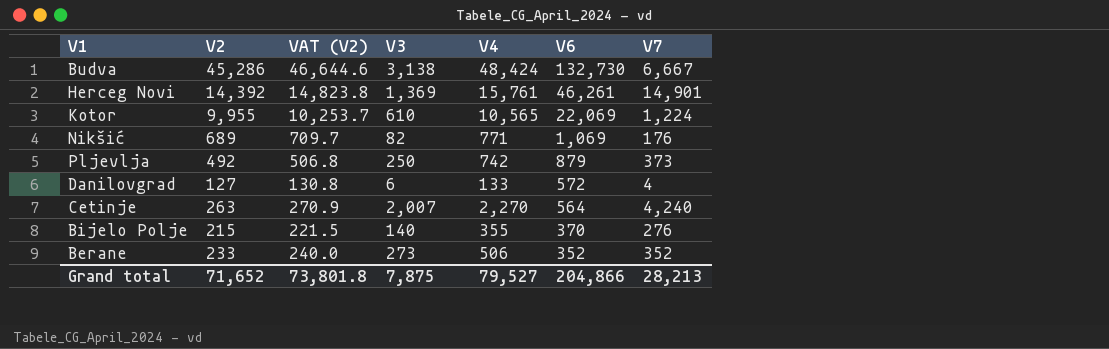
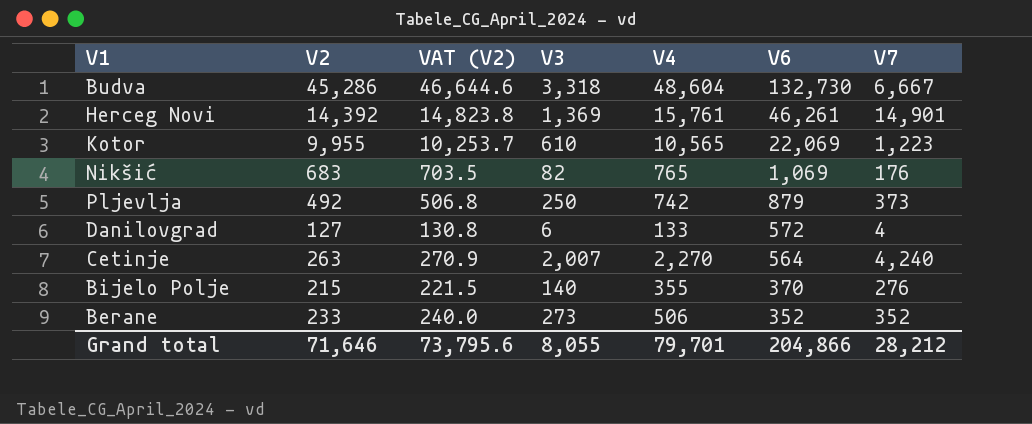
Budva | V3: 3,138 -> 3,318
Budva | V4: 48,424 -> 48,604
Kotor | V7: 1,224 -> 1,223
Nikšić | V2: 689 -> 683
Nikšić | VAT (V2): 709.7 -> 703.5
Nikšić | V4: 771 -> 765
Grand total | V2: 71,652 -> 71,646
Grand total | VAT (V2): 73,801.8 -> 73,795.6
Grand total | V3: 7,875 -> 8,055
Grand total | V4: 79,527 -> 79,701
Grand total | V7: 28,213 -> 28,212

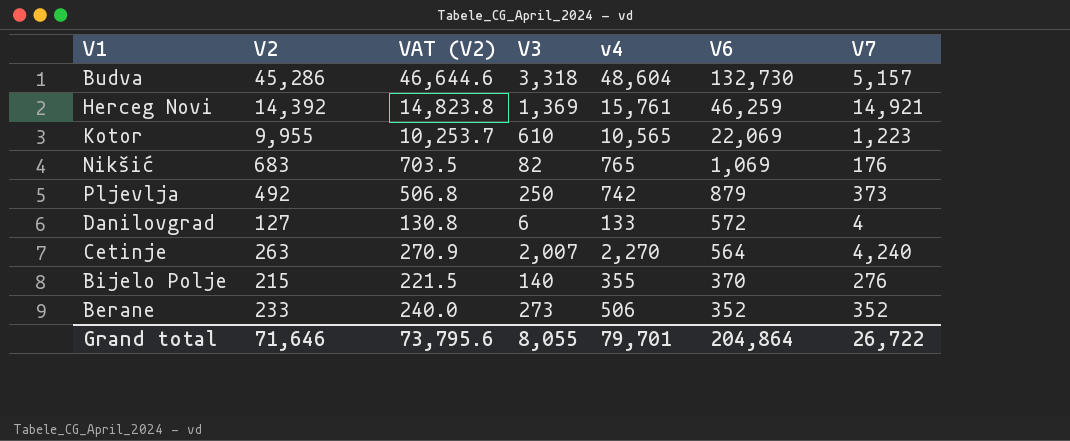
column name: V4 -> v4
Budva | V7: 6,667 -> 5,157
Herceg Novi | V6: 46,261 -> 46,259
Herceg Novi | V7: 14,901 -> 14,921
Grand total | V6: 204,866 -> 204,864
Grand total | V7: 28,212 -> 26,722

